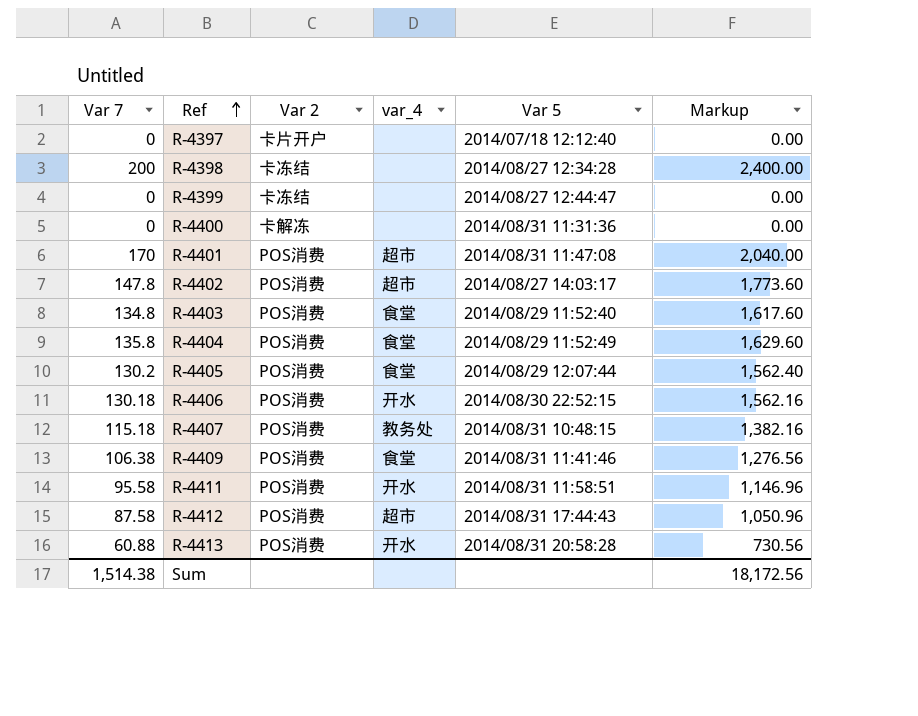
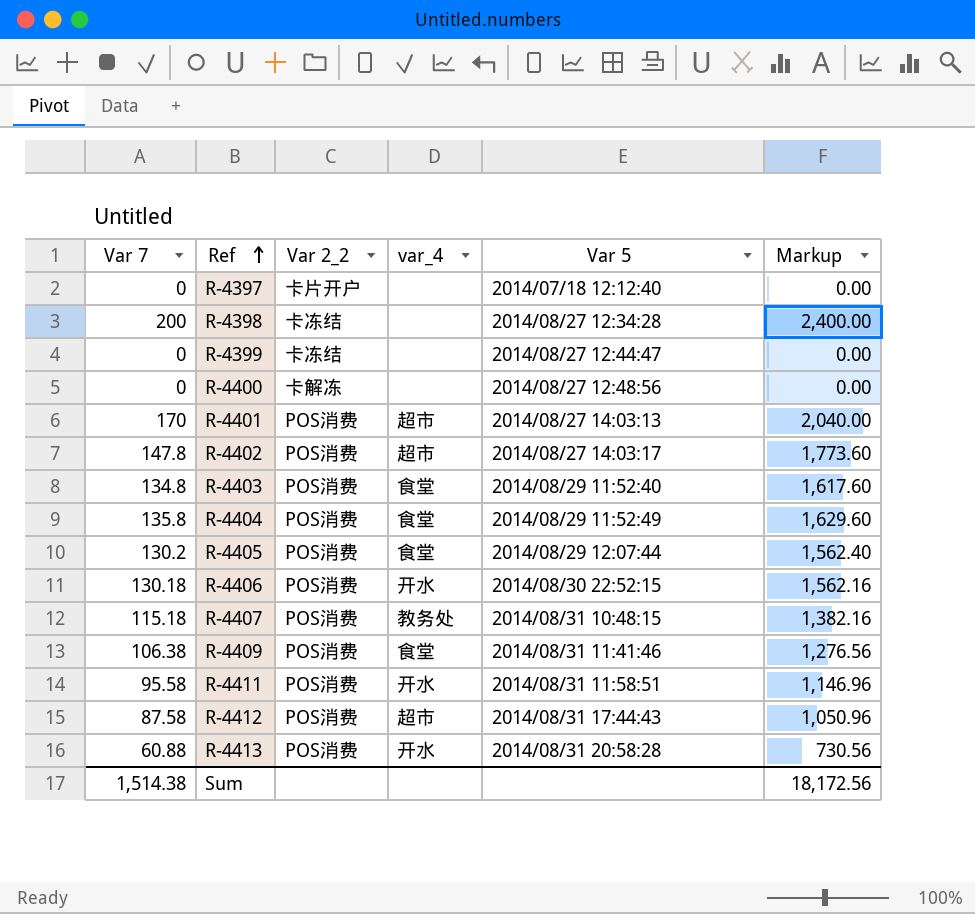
column name: Var 2 -> Var 2_2
R-4400 | Var 5: 2014/08/31 11:31:36 -> 2014/08/27 12:48:56
R-4401 | Var 5: 2014/08/31 11:47:08 -> 2014/08/27 14:03:13

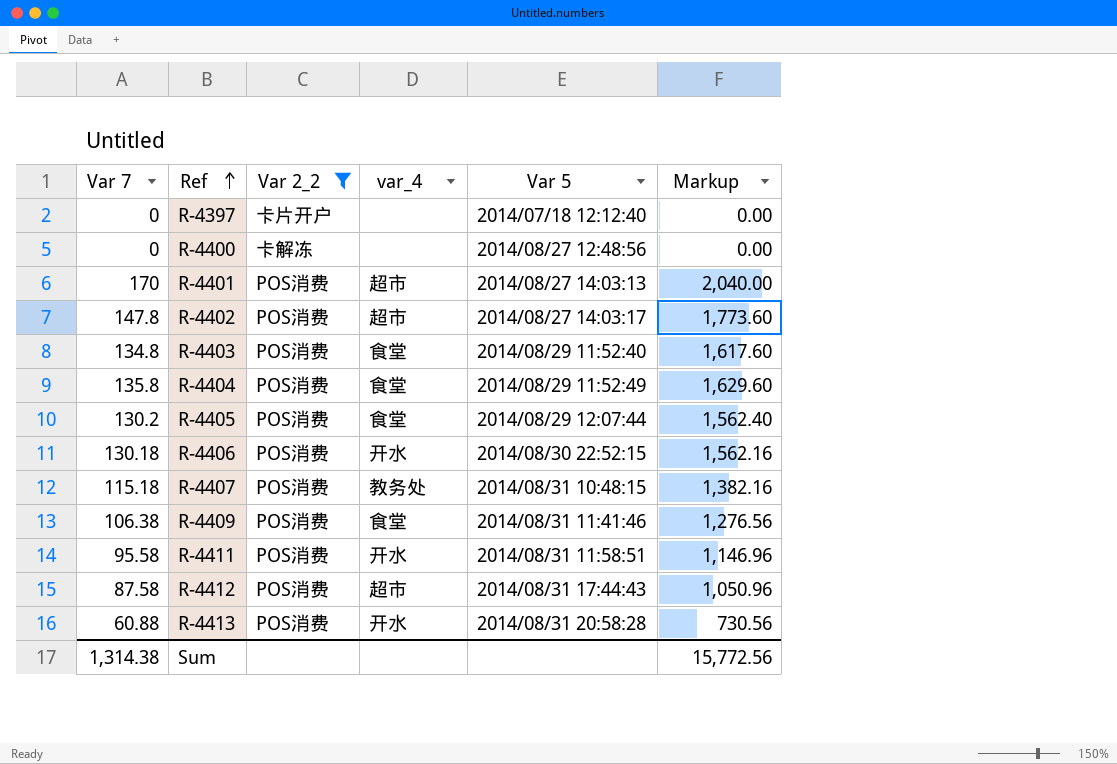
filter: none -> Var 2_2 != 卡冻结
Sum | Var 7: 1,514.38 -> 1,314.38
Sum | Markup: 18,172.56 -> 15,772.56

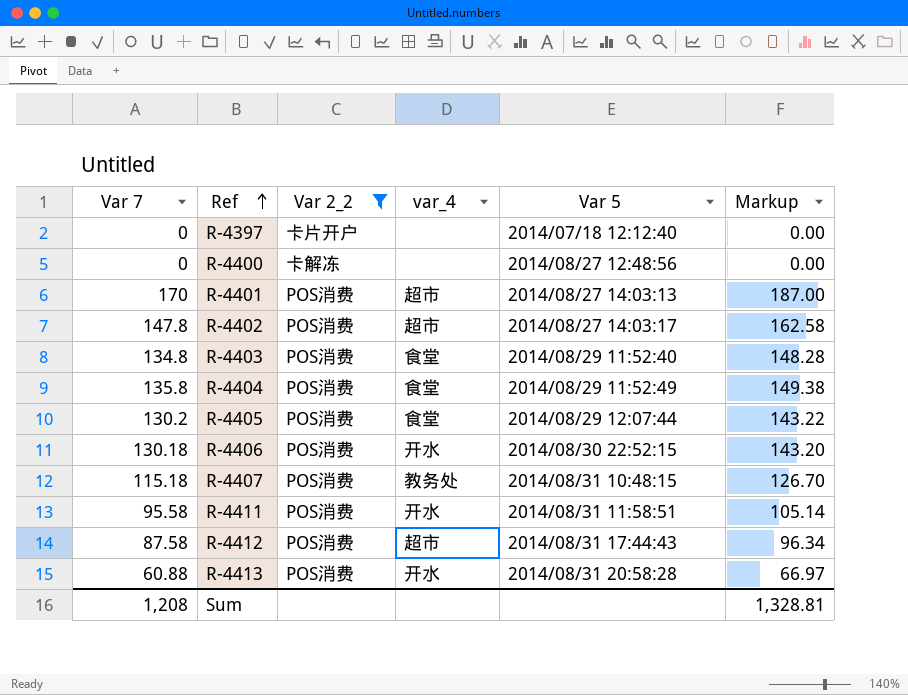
column Markup | formula: [Var 7] * 12 -> [Var 7] * 1.1
row R-4409: 106.38 | POS消费 | 食堂 | 2014/08/31 11:41:46 | 1,276.56 -> none
Sum | Var 7: 1,314.38 -> 1,208
Sum | Markup: 15,772.56 -> 1,328.81

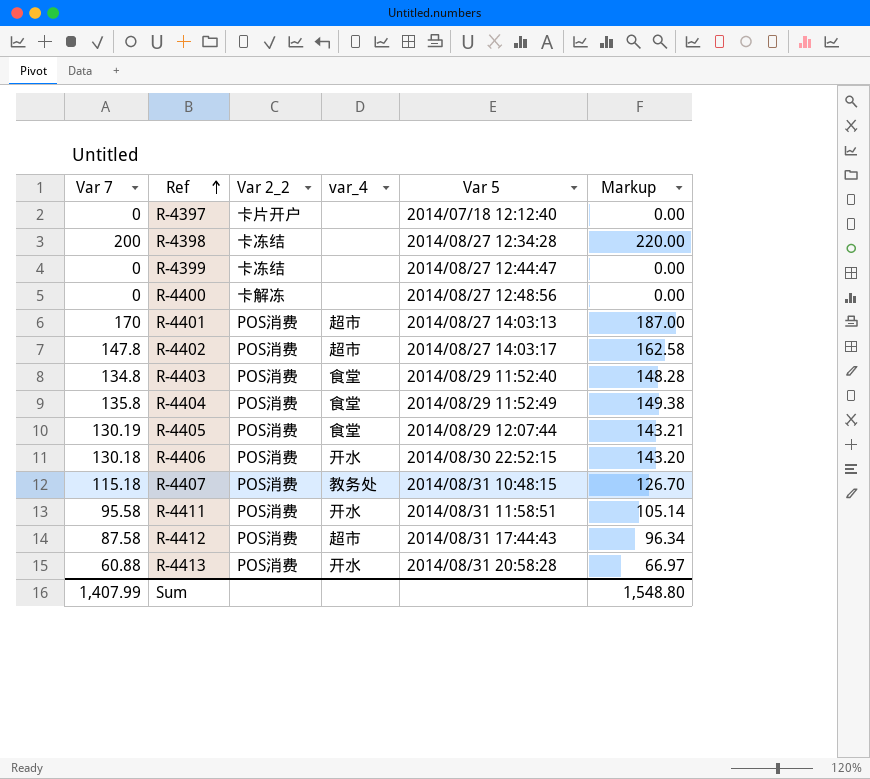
filter: Var 2_2 != 卡冻结 -> none
R-4405 | Var 7: 130.2 -> 130.19
R-4405 | Markup: 143.22 -> 143.21
Sum | Var 7: 1,208 -> 1,407.99
Sum | Markup: 1,328.81 -> 1,548.80

